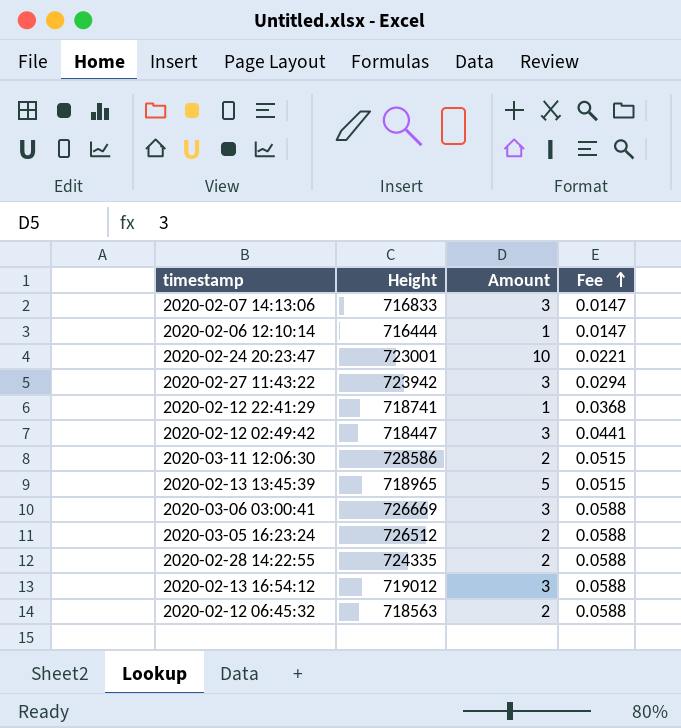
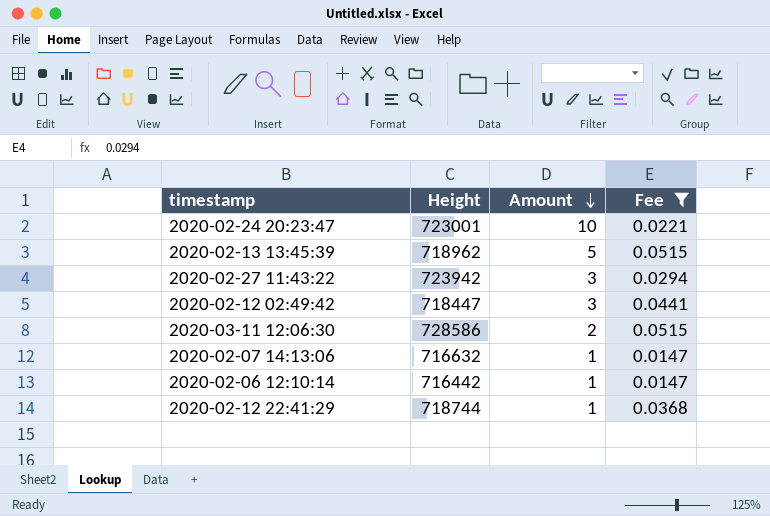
filter: none -> Fee != 0.0588
row order: Fee ascending -> Amount descending
2020-02-13 13:45:39 | Height: 718965 -> 718962
2020-02-07 14:13:06 | Height: 716833 -> 716632
2020-02-07 14:13:06 | Amount: 3 -> 1
2020-02-06 12:10:14 | Height: 716444 -> 716442
2020-02-12 22:41:29 | Height: 718741 -> 718744

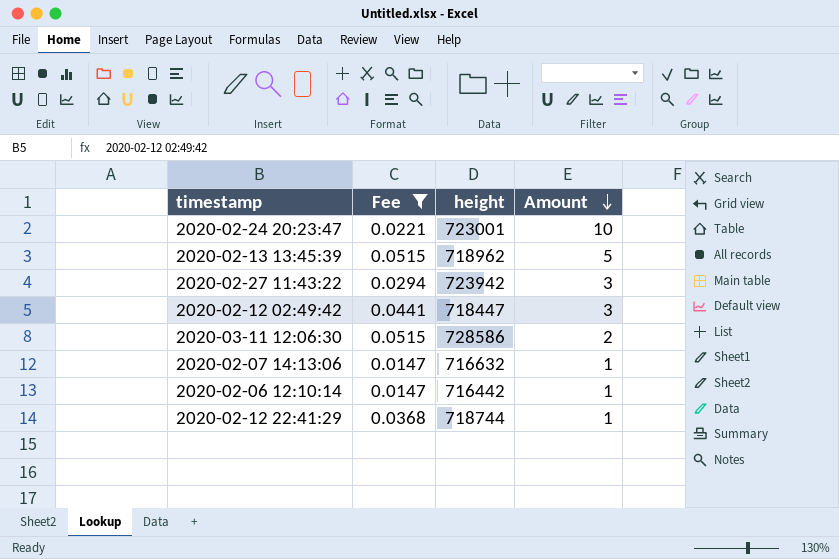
column Fee | position: 4 -> 2
column name: Height -> height

